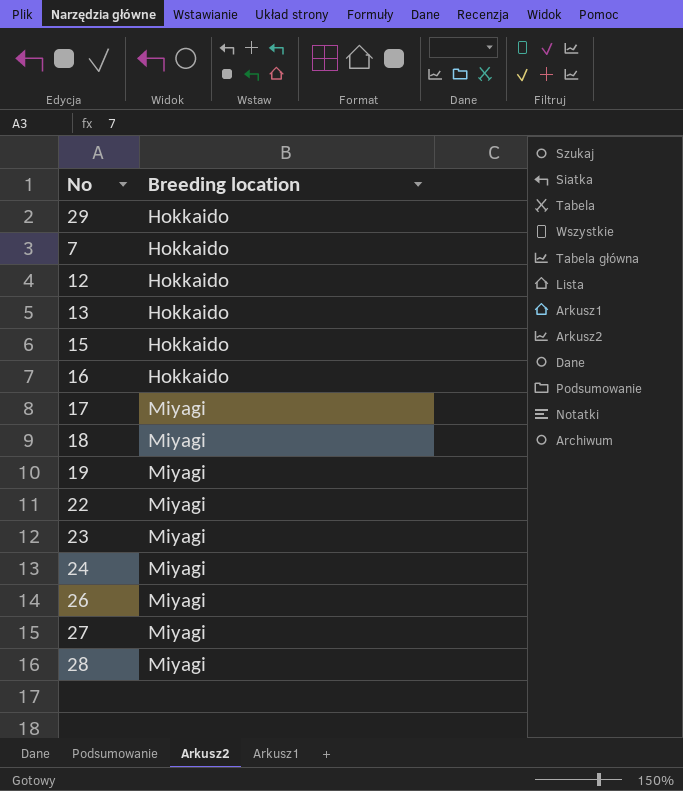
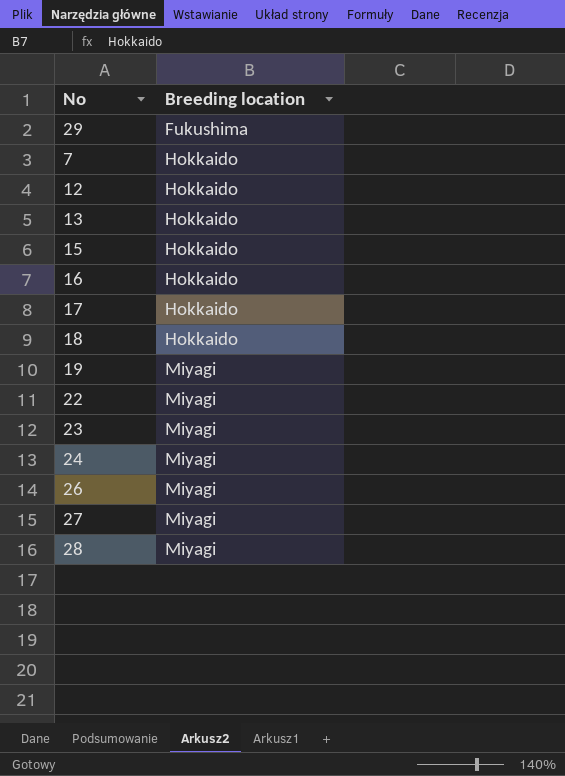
29 | Breeding location: Hokkaido -> Fukushima
17 | Breeding location: Miyagi -> Hokkaido
18 | Breeding location: Miyagi -> Hokkaido

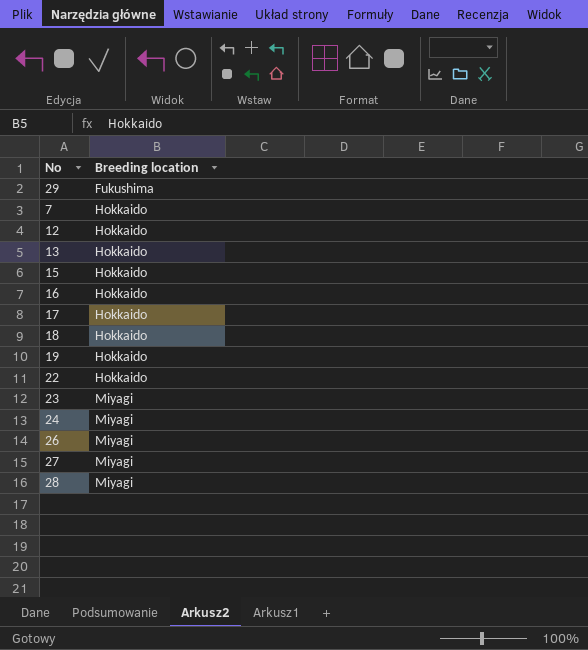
19 | Breeding location: Miyagi -> Hokkaido
22 | Breeding location: Miyagi -> Hokkaido

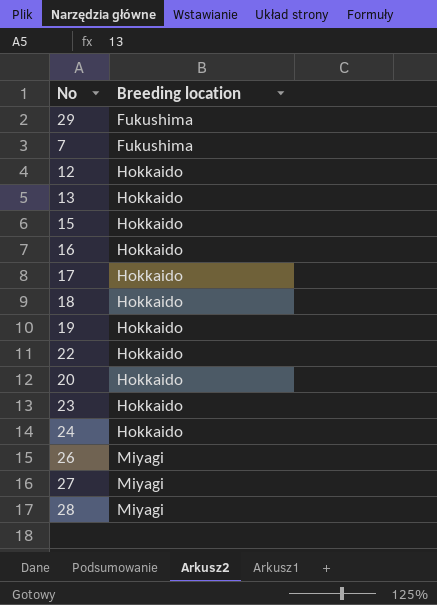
7 | Breeding location: Hokkaido -> Fukushima
row 20: none -> Hokkaido
23 | Breeding location: Miyagi -> Hokkaido
24 | Breeding location: Miyagi -> Hokkaido

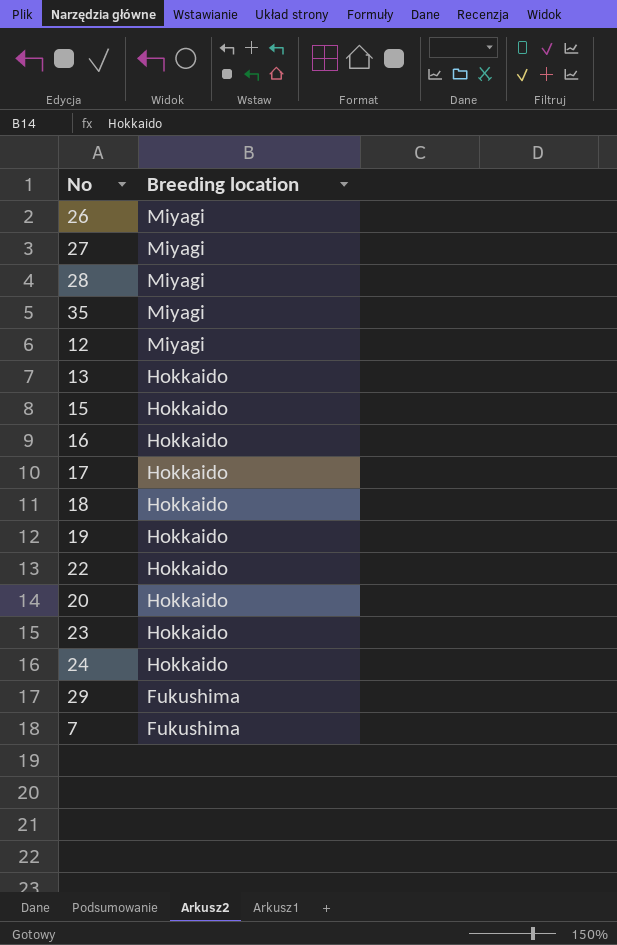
row order: Breeding location ascending -> Breeding location descending
row 35: none -> Miyagi
12 | Breeding location: Hokkaido -> Miyagi

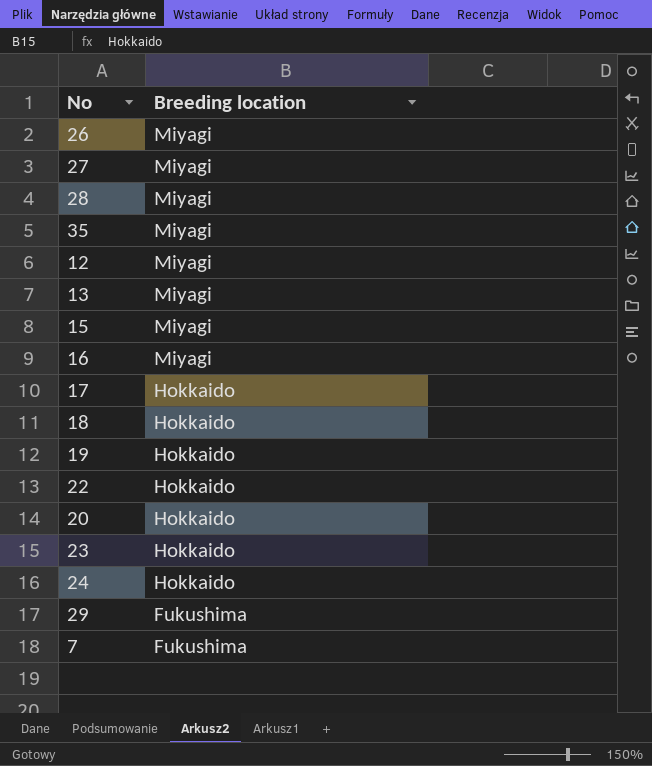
13 | Breeding location: Hokkaido -> Miyagi
15 | Breeding location: Hokkaido -> Miyagi
16 | Breeding location: Hokkaido -> Miyagi

